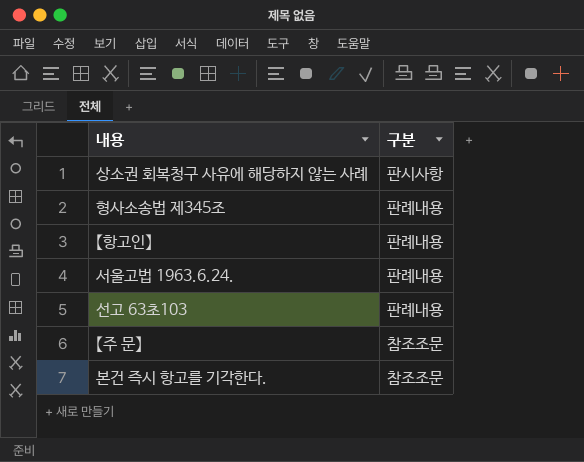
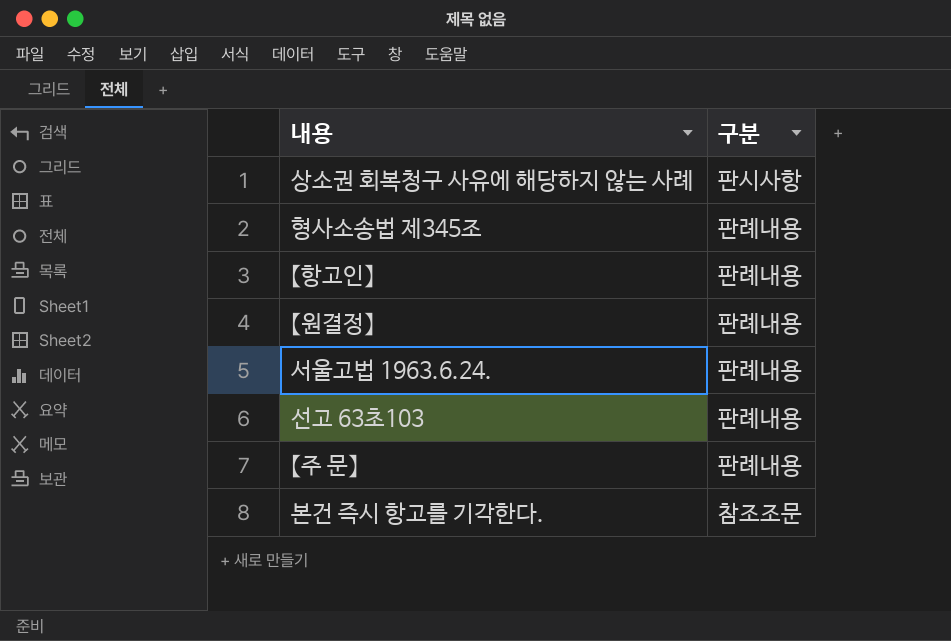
row 【원결정】: none -> 판례내용
【주 문】 | 구분: 참조조문 -> 판례내용

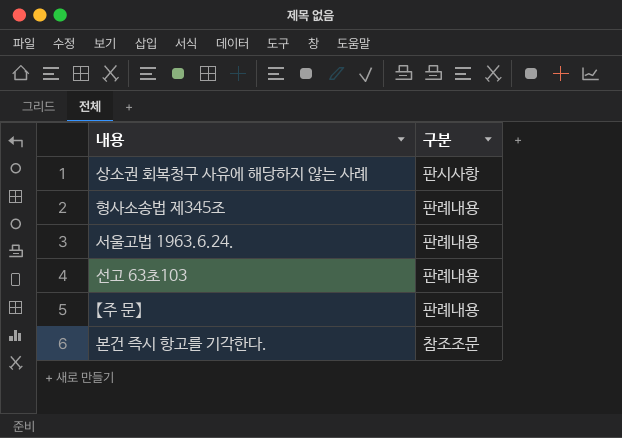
row 【항고인】: 판례내용 -> none
row 【원결정】: 판례내용 -> none

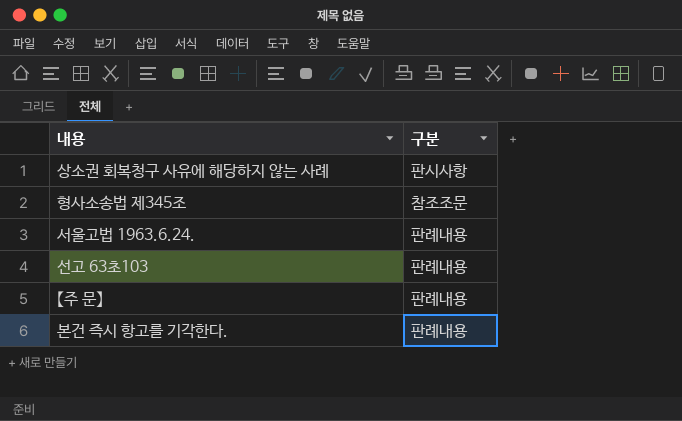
형사소송법 제345조 | 구분: 판례내용 -> 참조조문
본건 즉시 항고를 기각한다. | 구분: 참조조문 -> 판례내용

